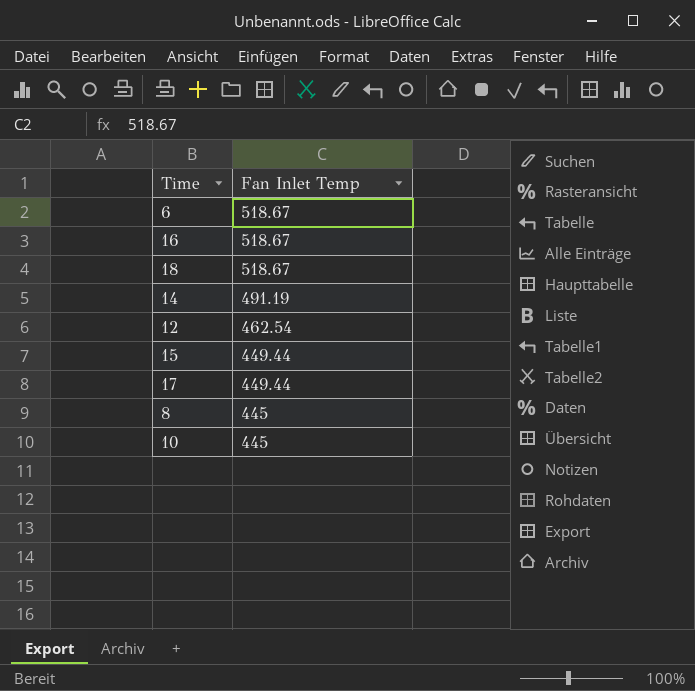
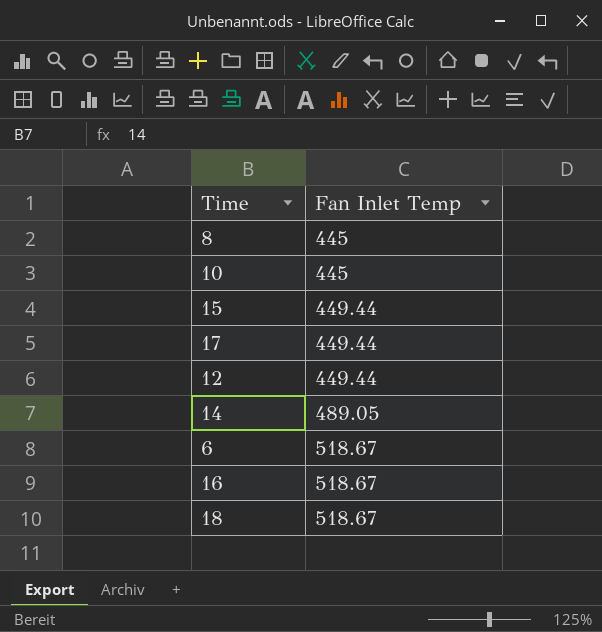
row order: Fan Inlet Temp descending -> Fan Inlet Temp ascending
12 | Fan Inlet Temp: 462.54 -> 449.44
14 | Fan Inlet Temp: 491.19 -> 489.05

